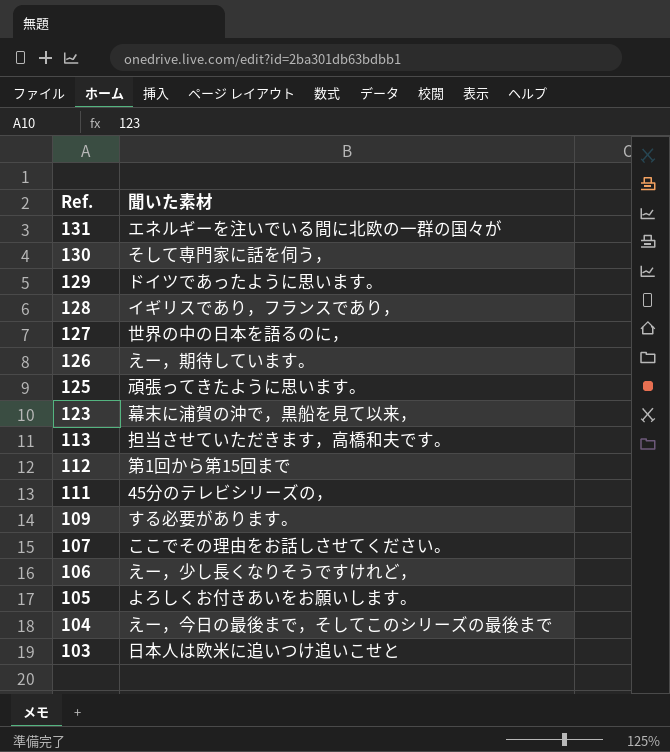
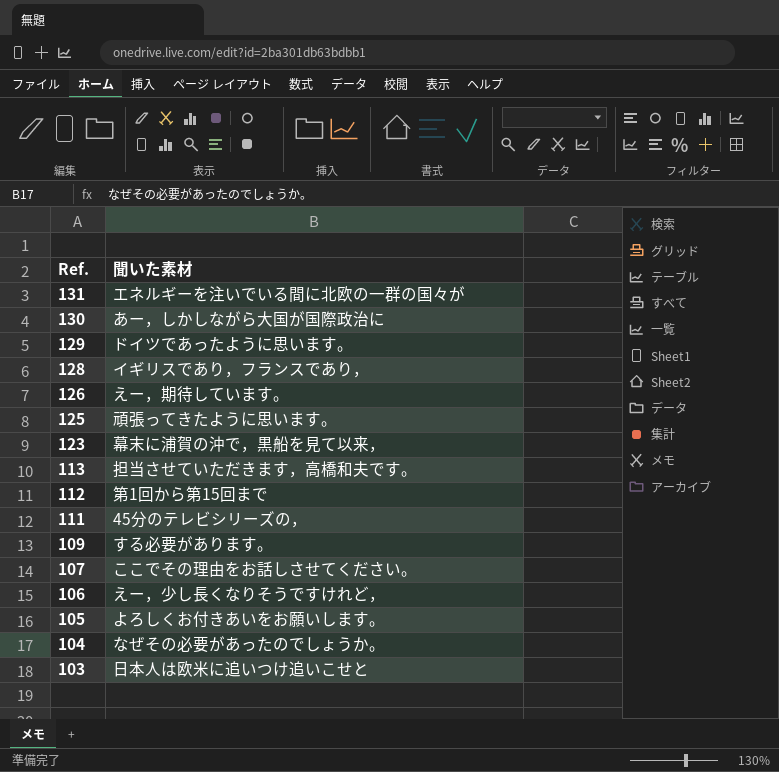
row 127: 世界の中の日本を語るのに， -> none
130 | 聞いた素材: そして専門家に話を伺う， -> あー，しかしながら大国が国際政治に
104 | 聞いた素材: えー，今日の最後まで，そしてこのシリーズの最後まで -> なぜその必要があったのでしょうか。

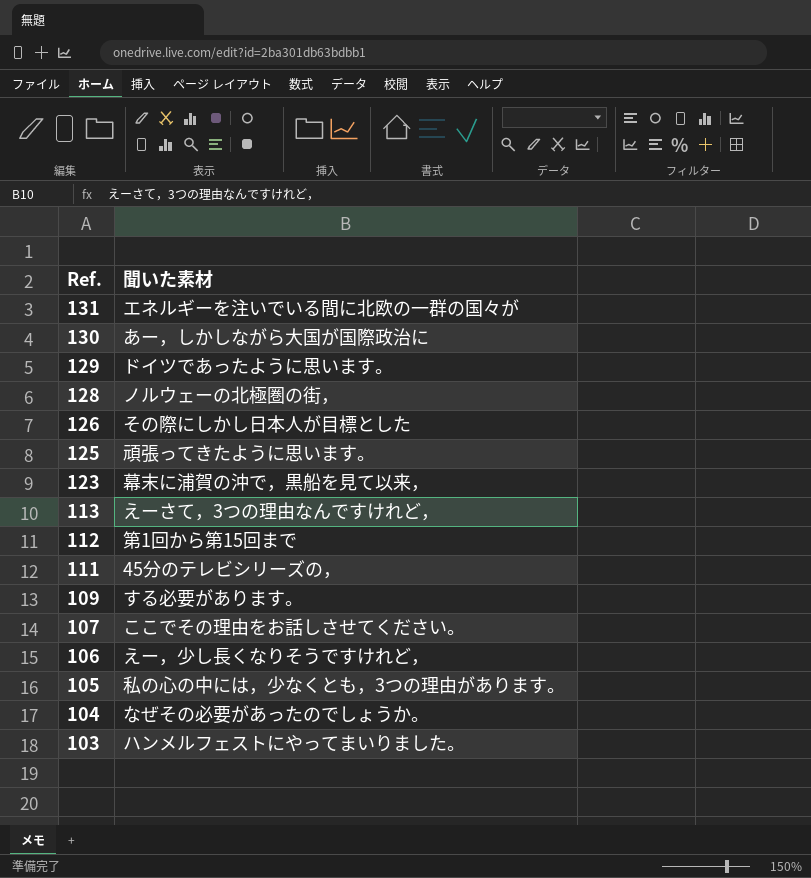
128 | 聞いた素材: イギリスであり，フランスであり， -> ノルウェーの北極圏の街，
126 | 聞いた素材: えー，期待しています。 -> その際にしかし日本人が目標とした
113 | 聞いた素材: 担当させていただきます，高橋和夫です。 -> えーさて，3つの理由なんですけれど，
105 | 聞いた素材: よろしくお付きあいをお願いします。 -> 私の心の中には，少なくとも，3つの理由があります。
103 | 聞いた素材: 日本人は欧米に追いつけ追いこせと -> ハンメルフェストにやってまいりました。

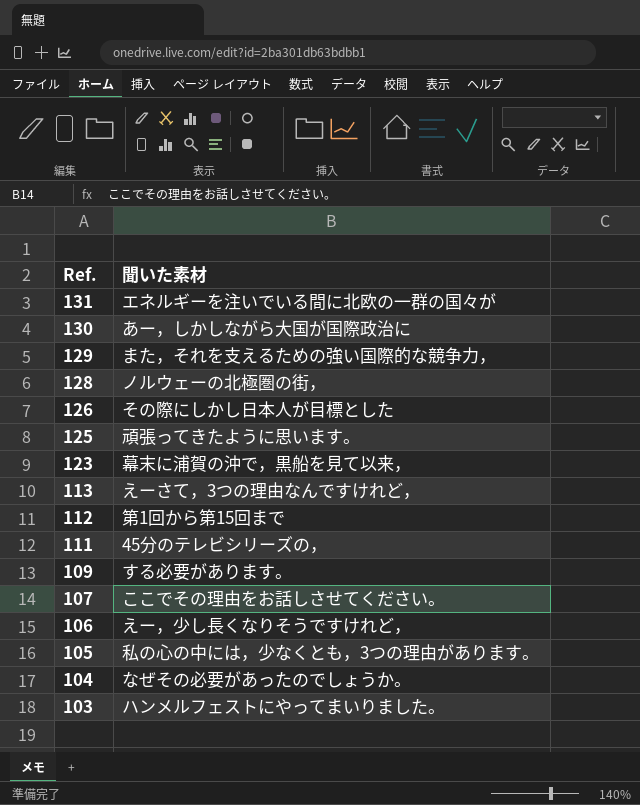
129 | 聞いた素材: ドイツであったように思います。 -> また，それを支えるための強い国際的な競争力，

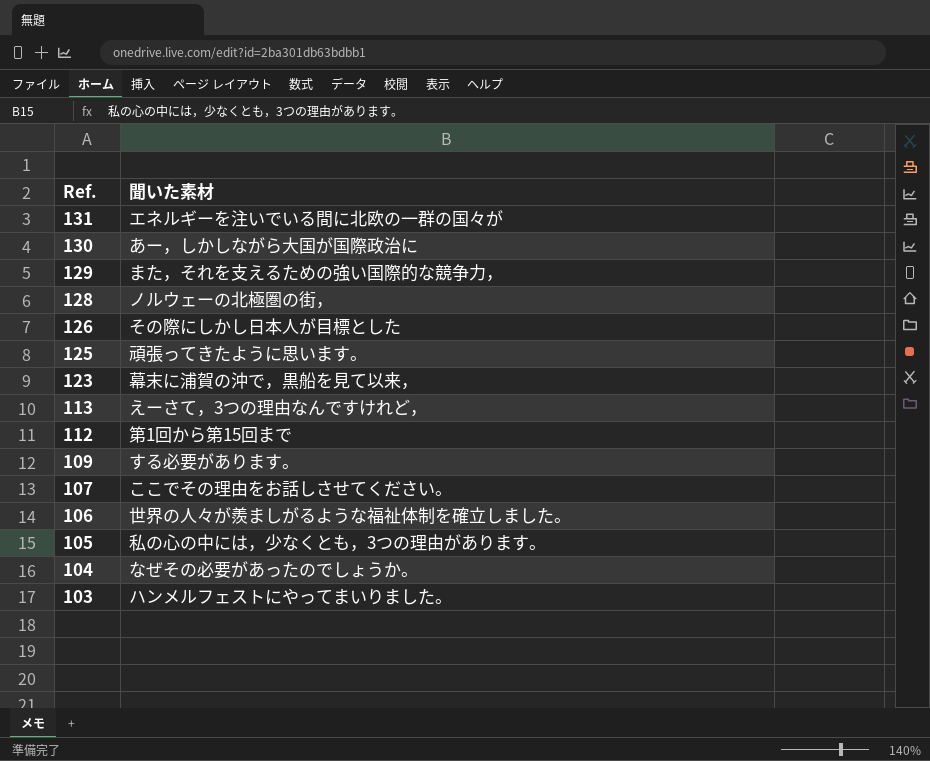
row 111: 45分のテレビシリーズの， -> none
106 | 聞いた素材: えー，少し長くなりそうですけれど， -> 世界の人々が羨ましがるような福祉体制を確立しました。

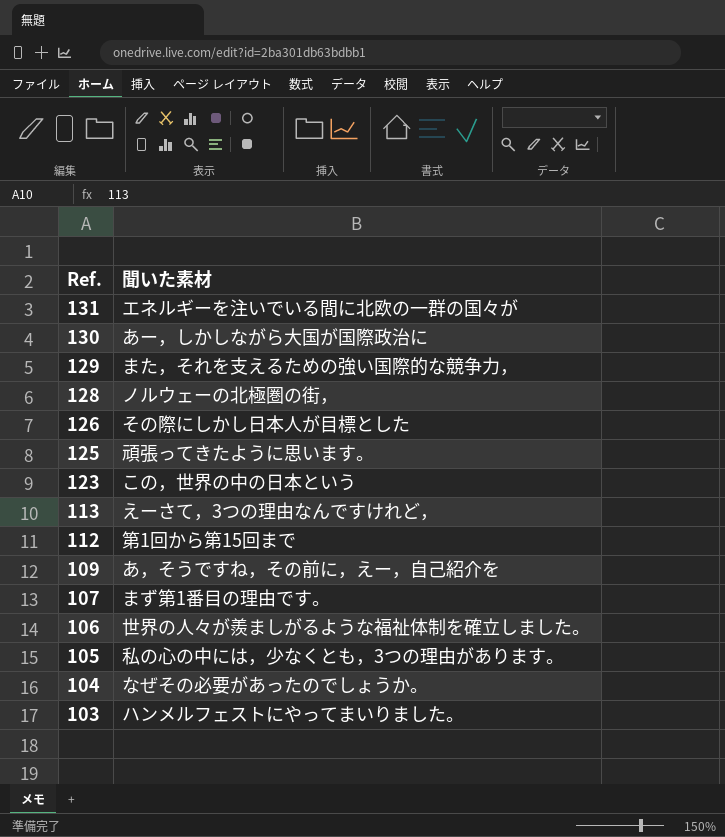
123 | 聞いた素材: 幕末に浦賀の沖で，黒船を見て以来， -> この，世界の中の日本という
109 | 聞いた素材: する必要があります。 -> あ，そうですね，その前に，えー，自己紹介を
107 | 聞いた素材: ここでその理由をお話しさせてください。 -> まず第1番目の理由です。

